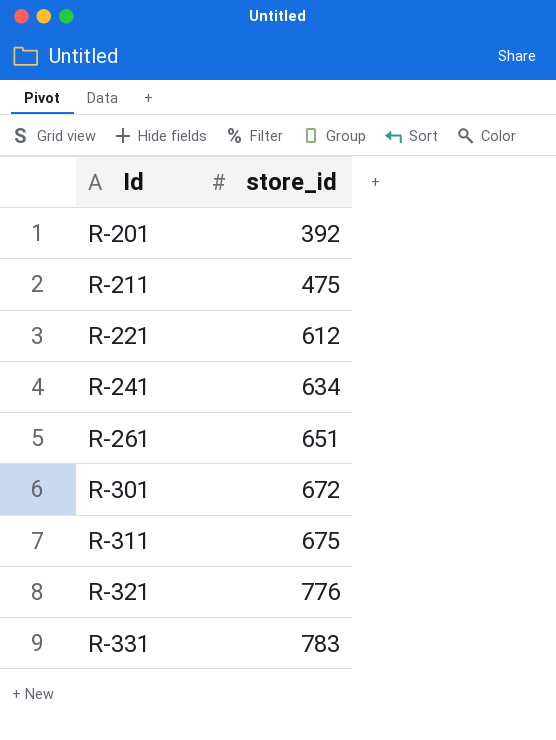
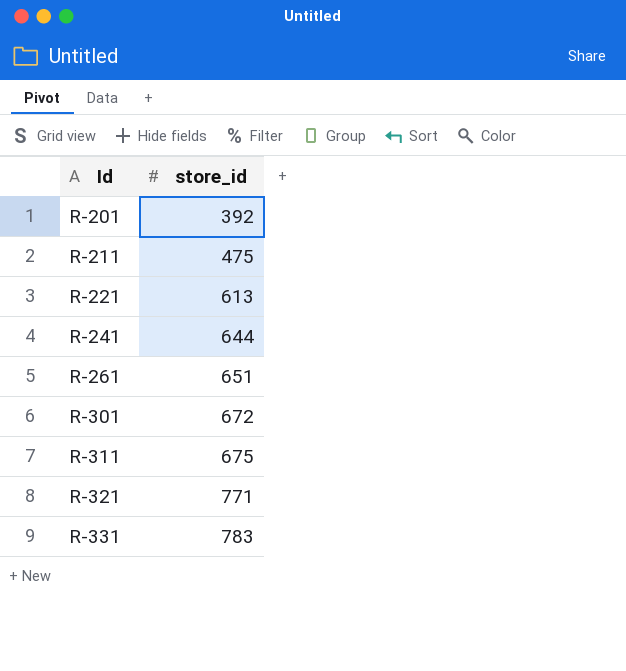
R-221 | store_id: 612 -> 613
R-241 | store_id: 634 -> 644
R-321 | store_id: 776 -> 771

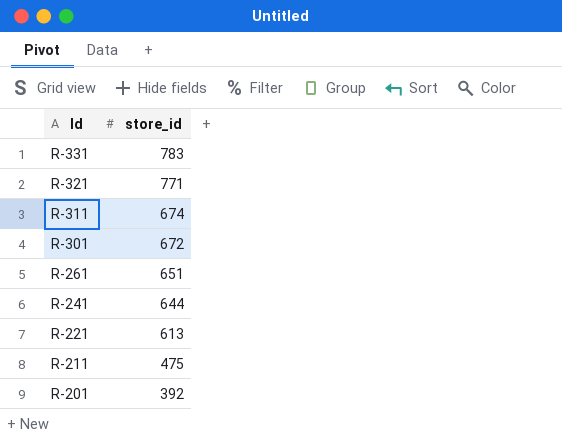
row order: Id ascending -> Id descending
R-311 | store_id: 675 -> 674

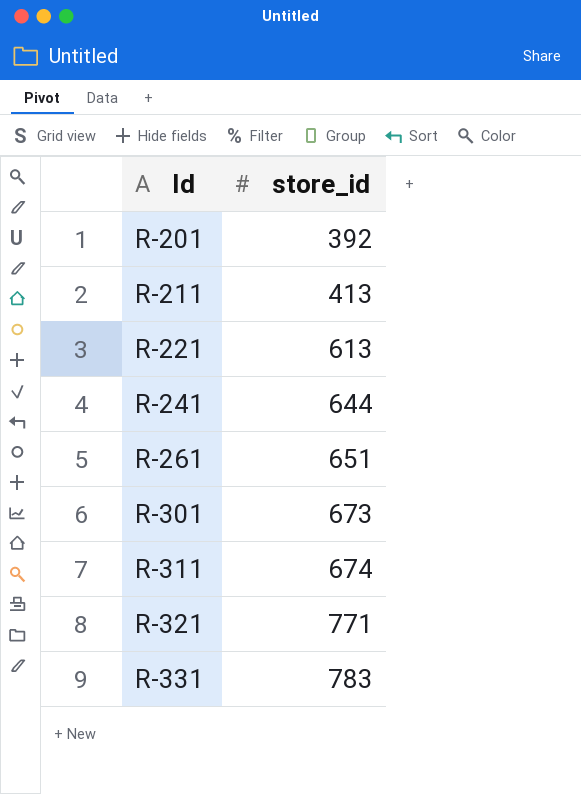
row order: Id descending -> Id ascending
R-211 | store_id: 475 -> 413
R-301 | store_id: 672 -> 673

